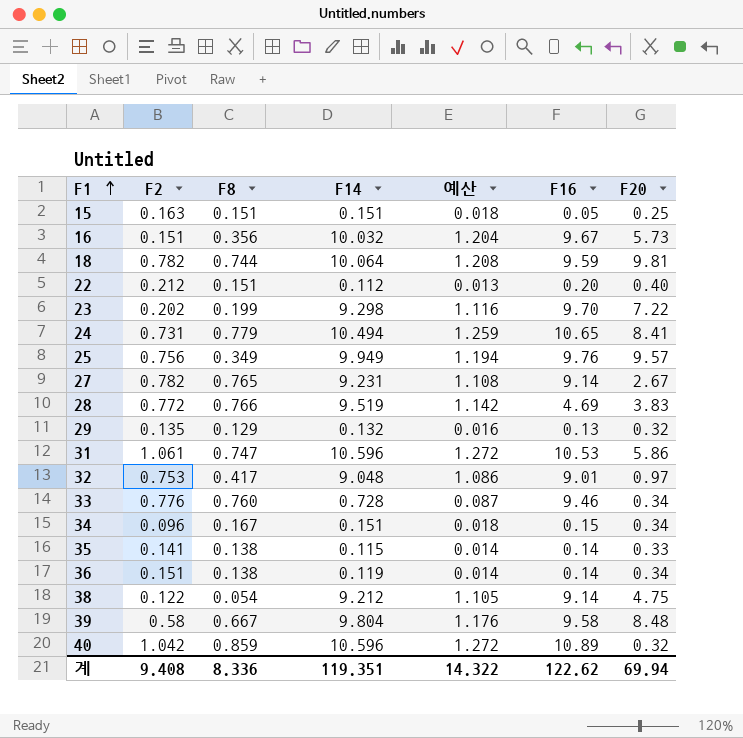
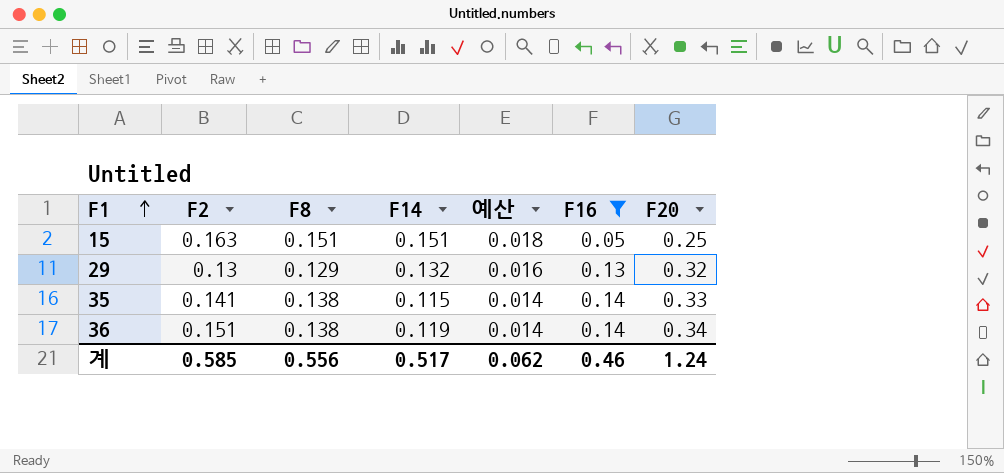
filter: none -> F16 <= 0.14
29 | F2: 0.135 -> 0.13
계 | F2: 9.408 -> 0.585
계 | F8: 8.336 -> 0.556
계 | F14: 119.351 -> 0.517
계 | 예산: 14.322 -> 0.062
계 | F16: 122.62 -> 0.46
계 | F20: 69.94 -> 1.24

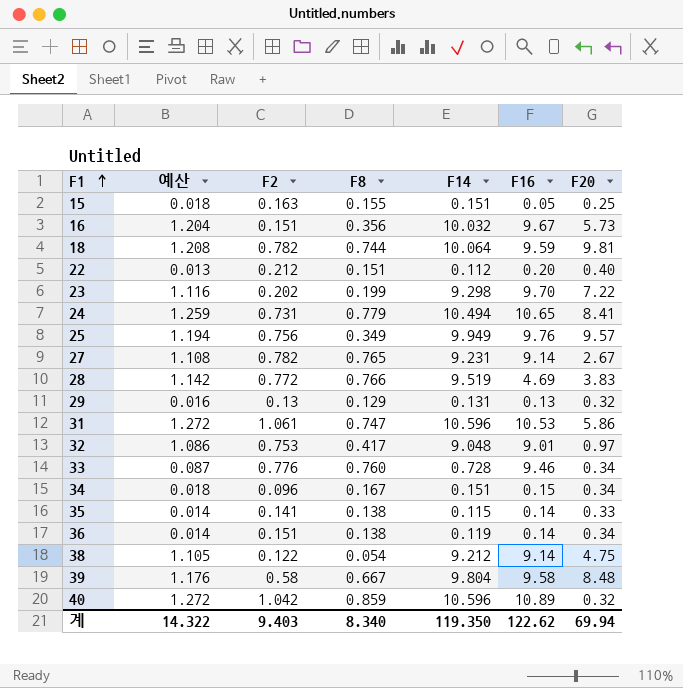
filter: F16 <= 0.14 -> none
column 예산 | position: 5 -> 2
15 | F8: 0.151 -> 0.155
29 | F14: 0.132 -> 0.131
계 | 예산: 0.062 -> 14.322
계 | F2: 0.585 -> 9.403
계 | F8: 0.556 -> 8.340
계 | F14: 0.517 -> 119.350
계 | F16: 0.46 -> 122.62
계 | F20: 1.24 -> 69.94

